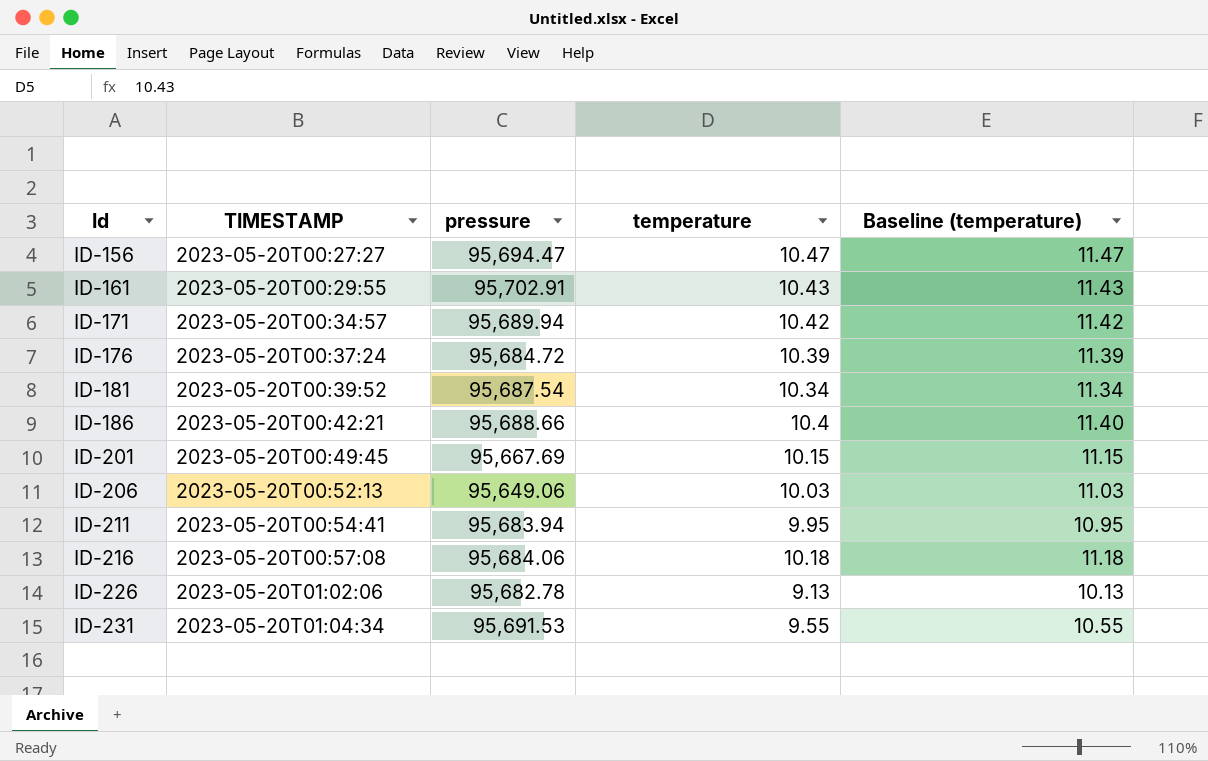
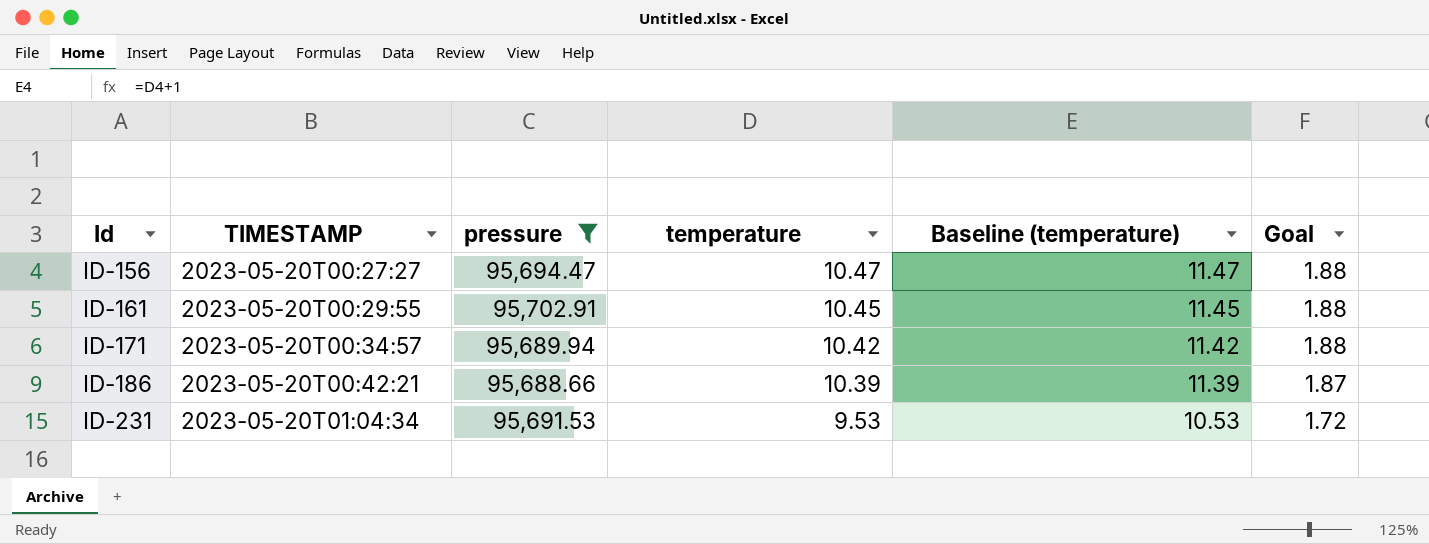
filter: none -> pressure >= 95,688.66
column Goal | formula: none -> [temperature] * 0.18
ID-161 | temperature: 10.43 -> 10.45
ID-161 | Baseline (temperature): 11.43 -> 11.45
ID-186 | temperature: 10.4 -> 10.39
ID-186 | Baseline (temperature): 11.40 -> 11.39
ID-231 | temperature: 9.55 -> 9.53
ID-231 | Baseline (temperature): 10.55 -> 10.53

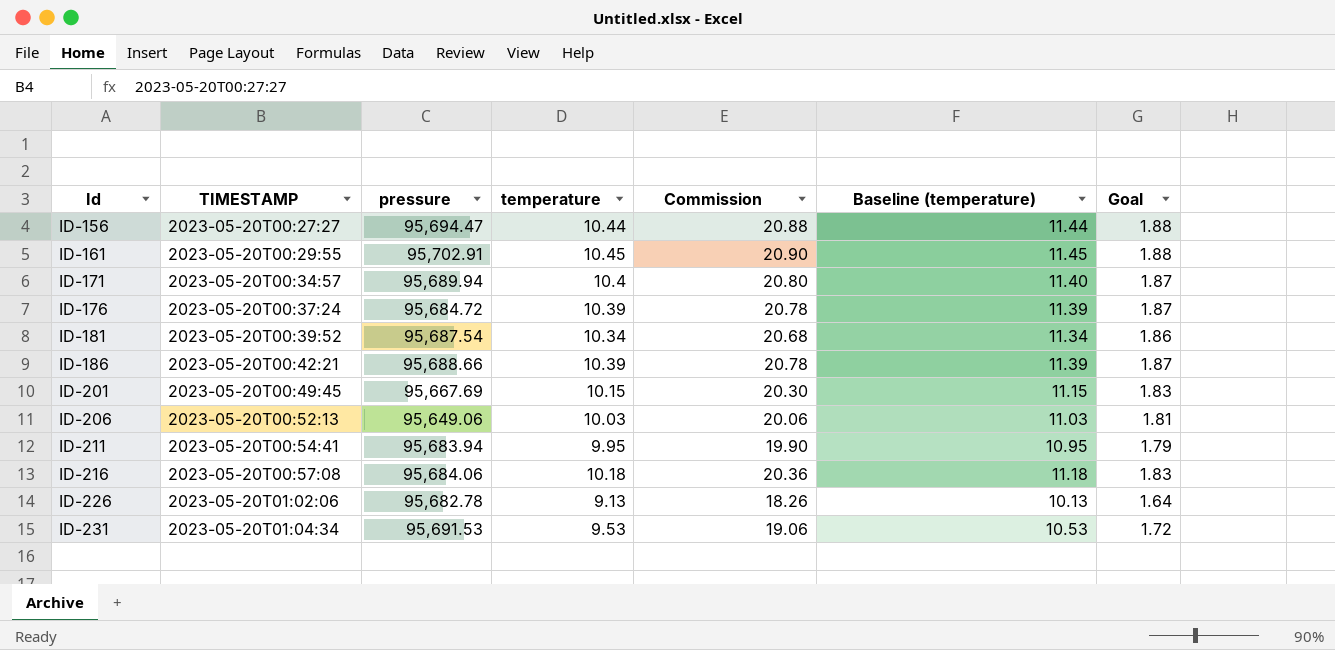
filter: pressure >= 95,688.66 -> none
column Commission | formula: none -> [temperature] * 2
ID-156 | temperature: 10.47 -> 10.44
ID-156 | Baseline (temperature): 11.47 -> 11.44
ID-171 | temperature: 10.42 -> 10.4
ID-171 | Baseline (temperature): 11.42 -> 11.40
ID-171 | Goal: 1.88 -> 1.87

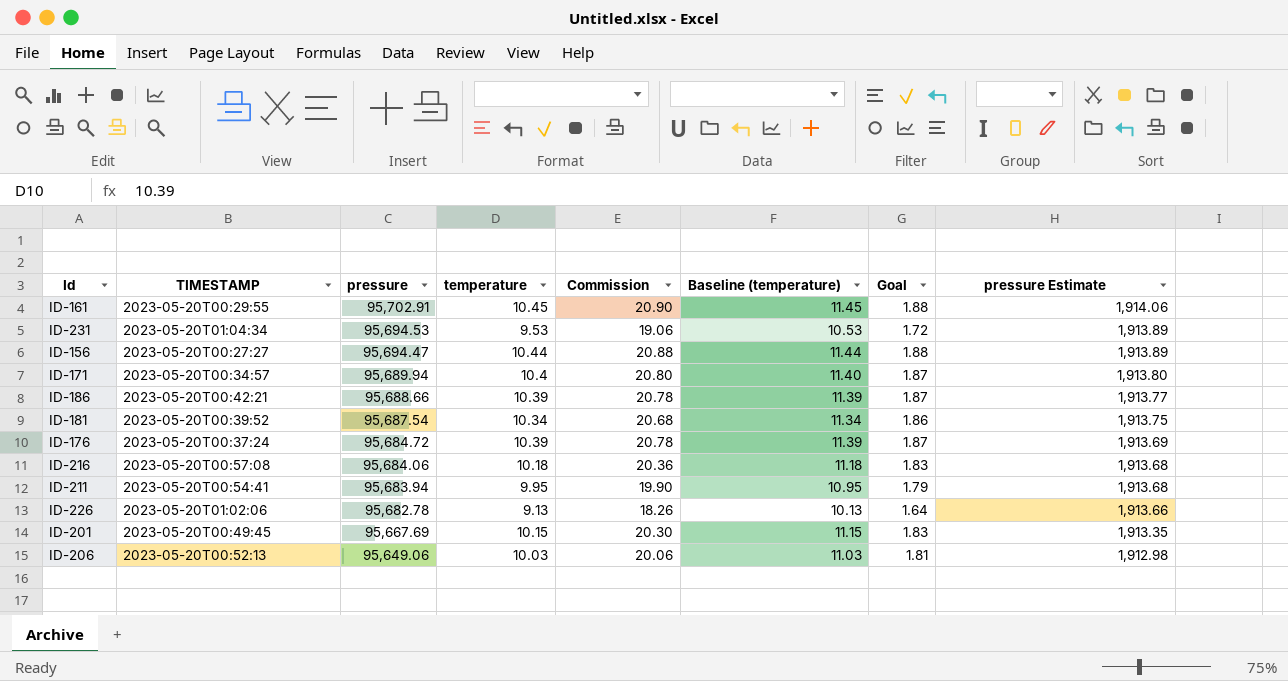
row order: Id ascending -> pressure descending
column pressure Estimate | formula: none -> [pressure] * 0.02
ID-231 | pressure: 95,691.53 -> 95,694.53

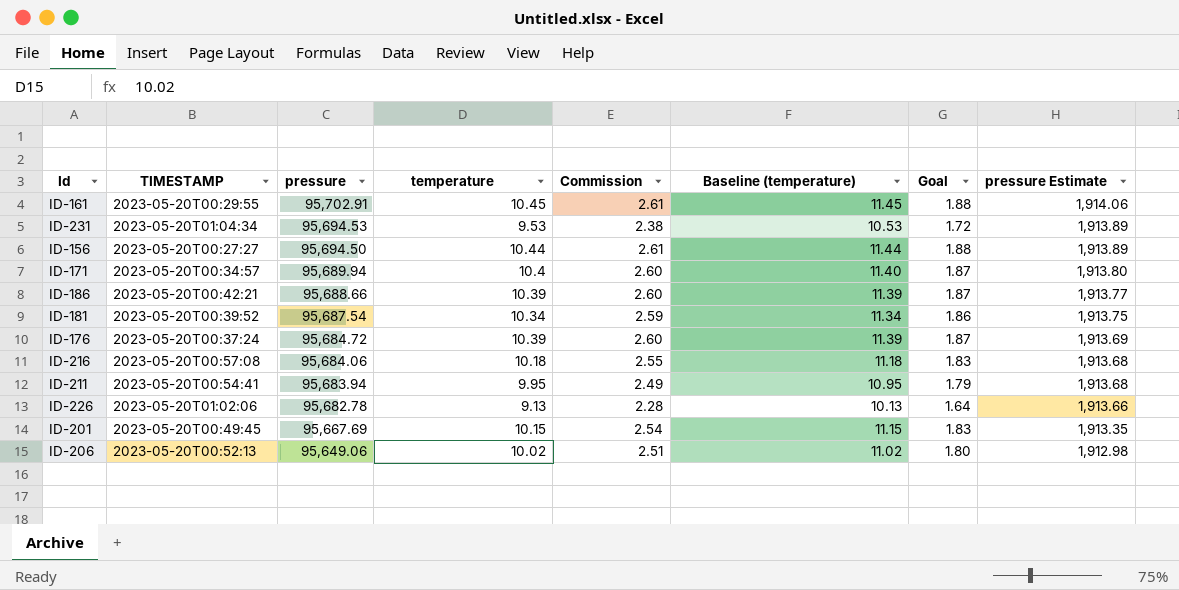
column Commission | formula: [temperature] * 2 -> [temperature] * 0.25
ID-156 | pressure: 95,694.47 -> 95,694.50
ID-206 | temperature: 10.03 -> 10.02
ID-206 | Baseline (temperature): 11.03 -> 11.02
ID-206 | Goal: 1.81 -> 1.80

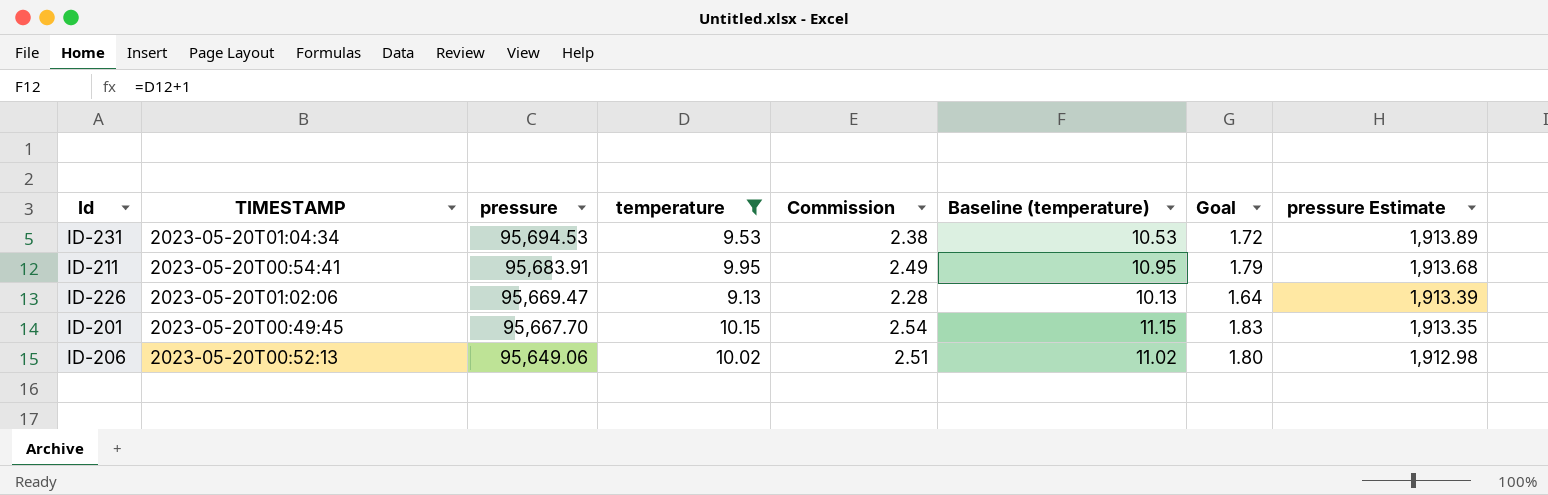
filter: none -> temperature <= 10.15
ID-211 | pressure: 95,683.94 -> 95,683.91
ID-226 | pressure: 95,682.78 -> 95,669.47
ID-226 | pressure Estimate: 1,913.66 -> 1,913.39
ID-201 | pressure: 95,667.69 -> 95,667.70

